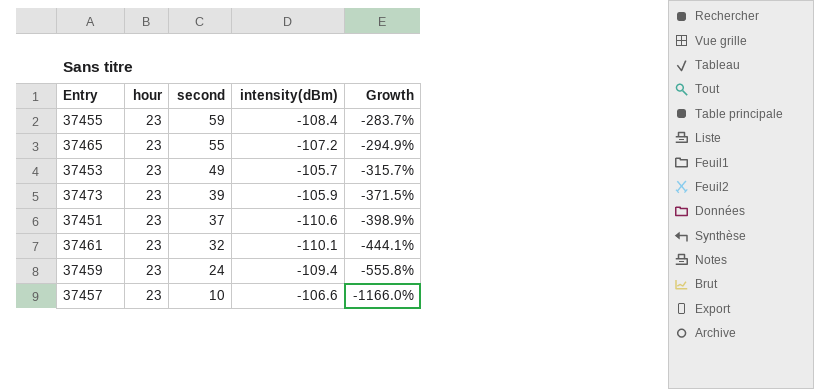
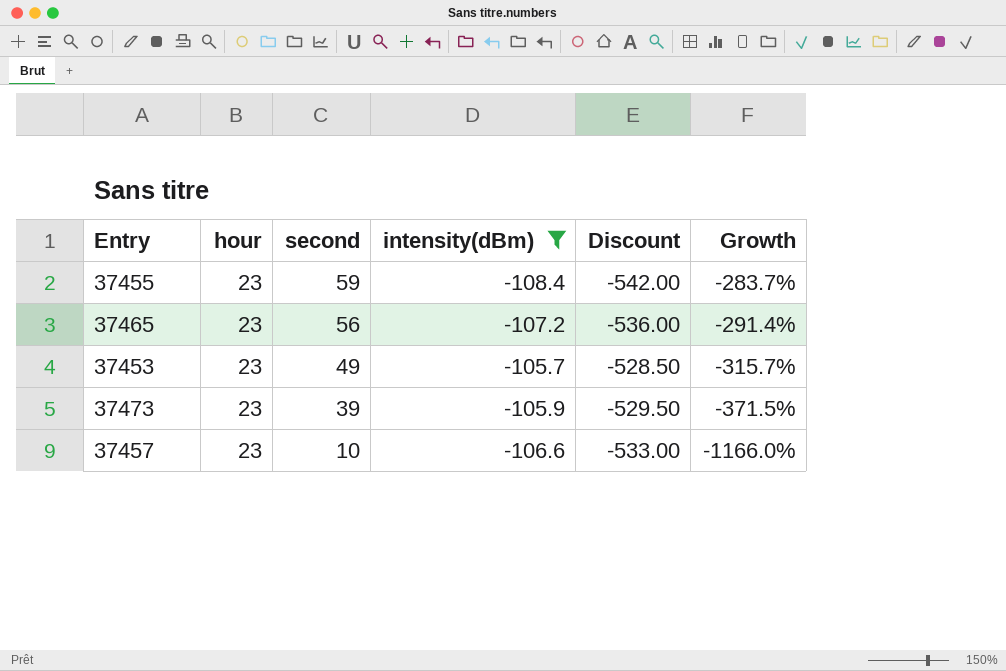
filter: none -> intensity(dBm) >= -108.4
column Discount | formula: none -> [intensity(dBm)] * 5
37465 | second: 55 -> 56
37465 | Growth: -294.9% -> -291.4%

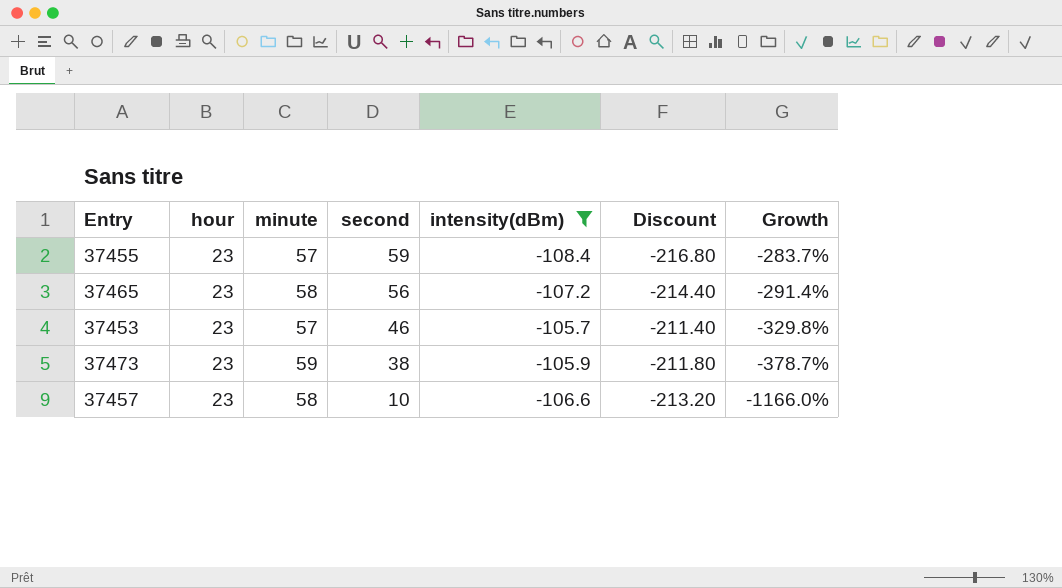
column minute | position: none -> 3
column Discount | formula: [intensity(dBm)] * 5 -> [intensity(dBm)] * 2
37453 | second: 49 -> 46
37453 | Growth: -315.7% -> -329.8%
37473 | second: 39 -> 38
37473 | Growth: -371.5% -> -378.7%

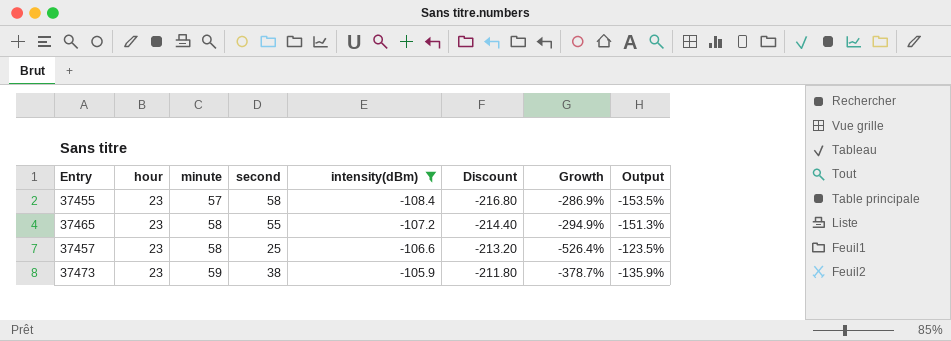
row order: second descending -> minute ascending
column Output | formula: none -> ([second] - [intensity(dBm)]) / [intensity(dBm)]
row 37453: 23 | 57 | 46 | -105.7 | -211.40 | -329.8% -> none
37455 | second: 59 -> 58
37455 | Growth: -283.7% -> -286.9%
37465 | second: 56 -> 55
37465 | Growth: -291.4% -> -294.9%
37457 | second: 10 -> 25
37457 | Growth: -1166.0% -> -526.4%

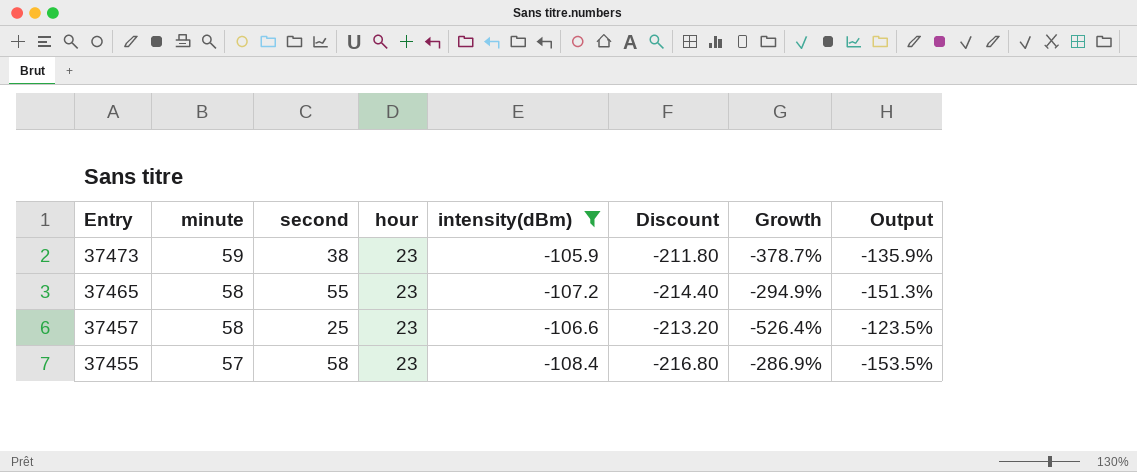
row order: minute ascending -> Entry descending
column hour | position: 2 -> 4

